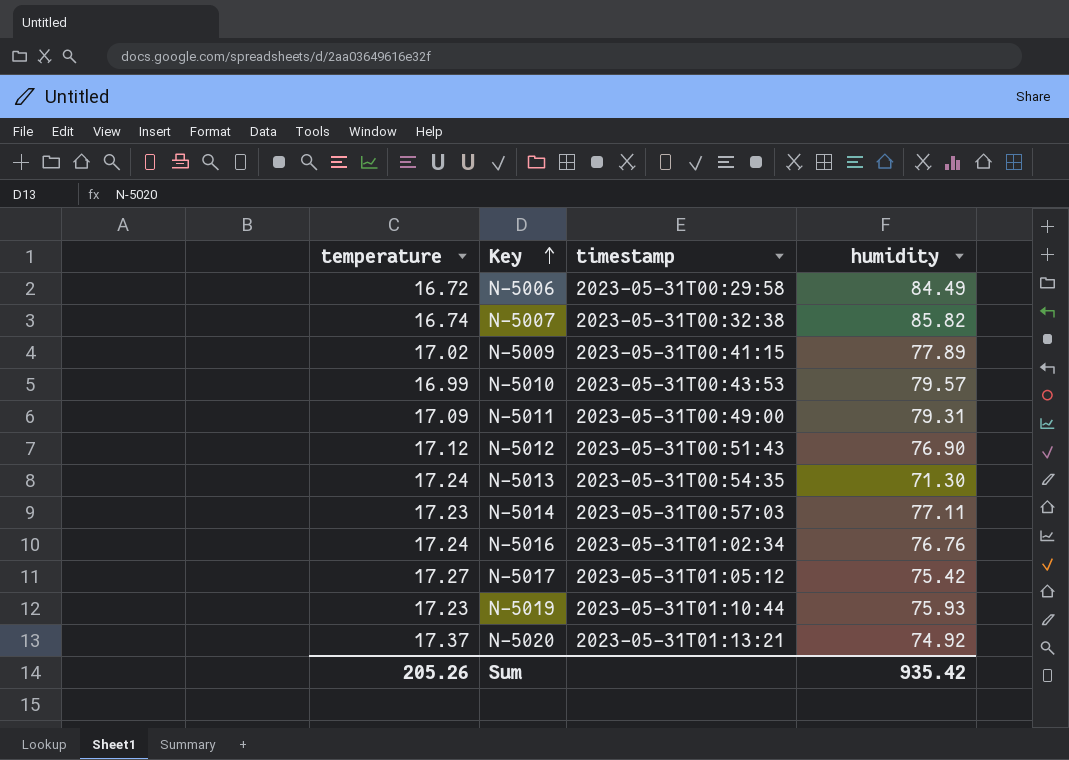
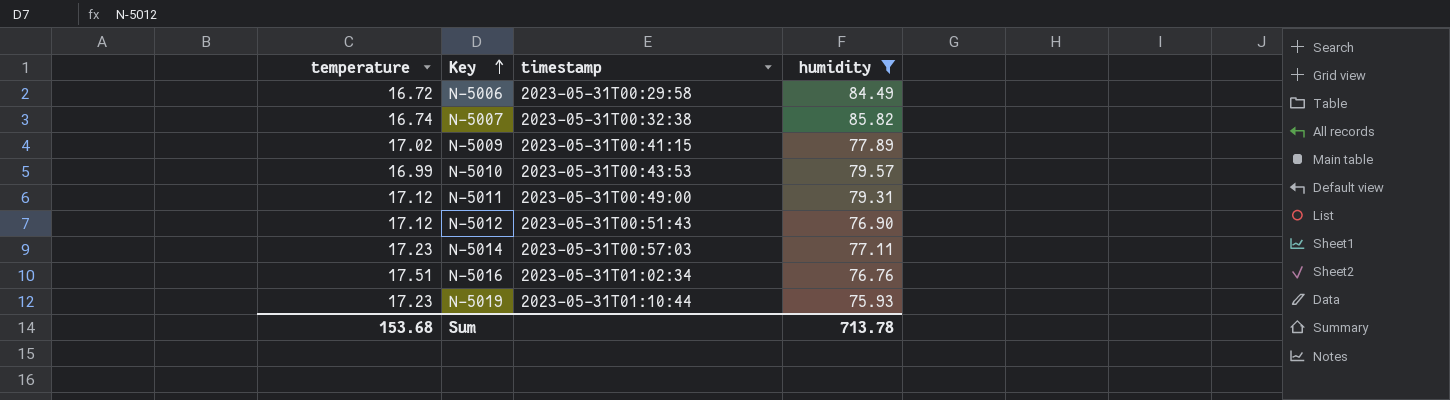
filter: none -> humidity >= 75.93
N-5011 | temperature: 17.09 -> 17.12
N-5016 | temperature: 17.24 -> 17.51
Sum | temperature: 205.26 -> 153.68
Sum | humidity: 935.42 -> 713.78

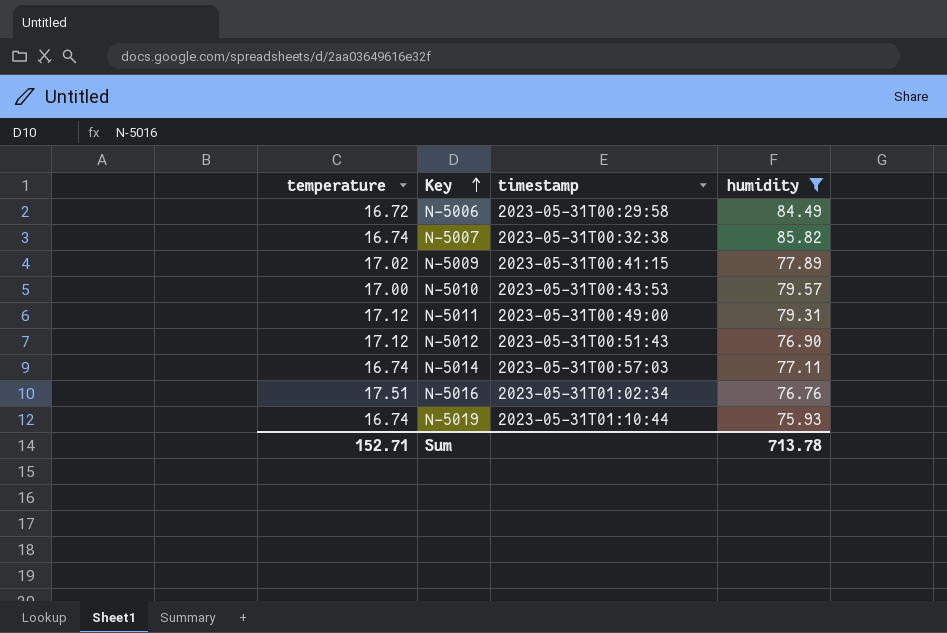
N-5010 | temperature: 16.99 -> 17.00
N-5014 | temperature: 17.23 -> 16.74
N-5019 | temperature: 17.23 -> 16.74
Sum | temperature: 153.68 -> 152.71

